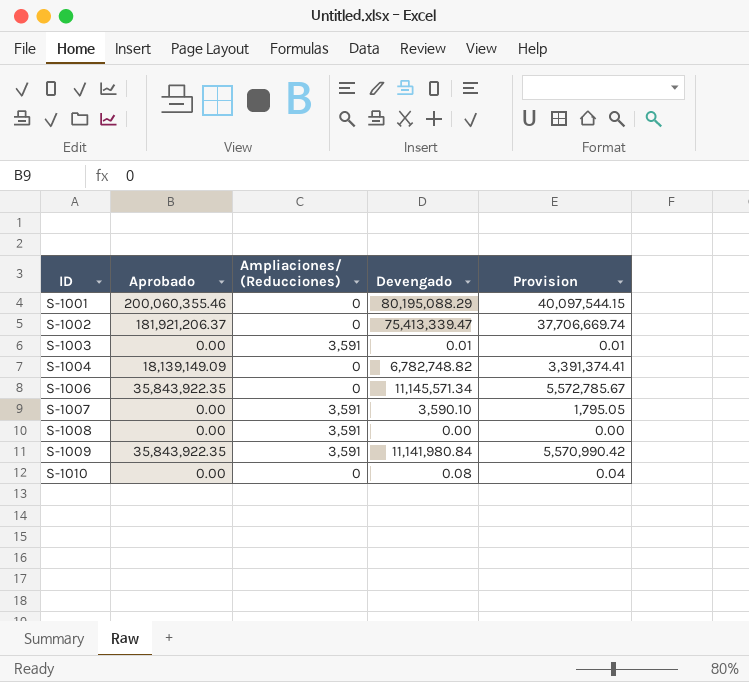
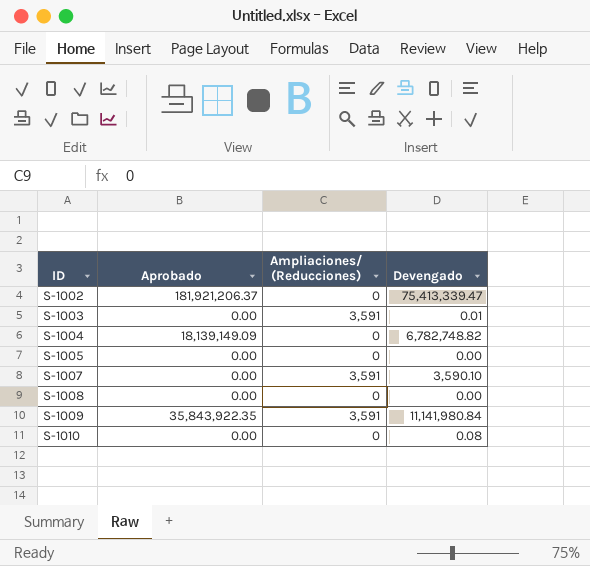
column Provision | formula: [Devengado] * 0.5 -> none
row S-1001: 200,060,355.46 | 0 | 80,195,088.29 | 40,097,544.15 -> none
row S-1006: 35,843,922.35 | 0 | 11,145,571.34 | 5,572,785.67 -> none
row S-1005: none -> 0.00 | 0 | 0.00
S-1008 | Ampliaciones/ (Reducciones): 3,591 -> 0

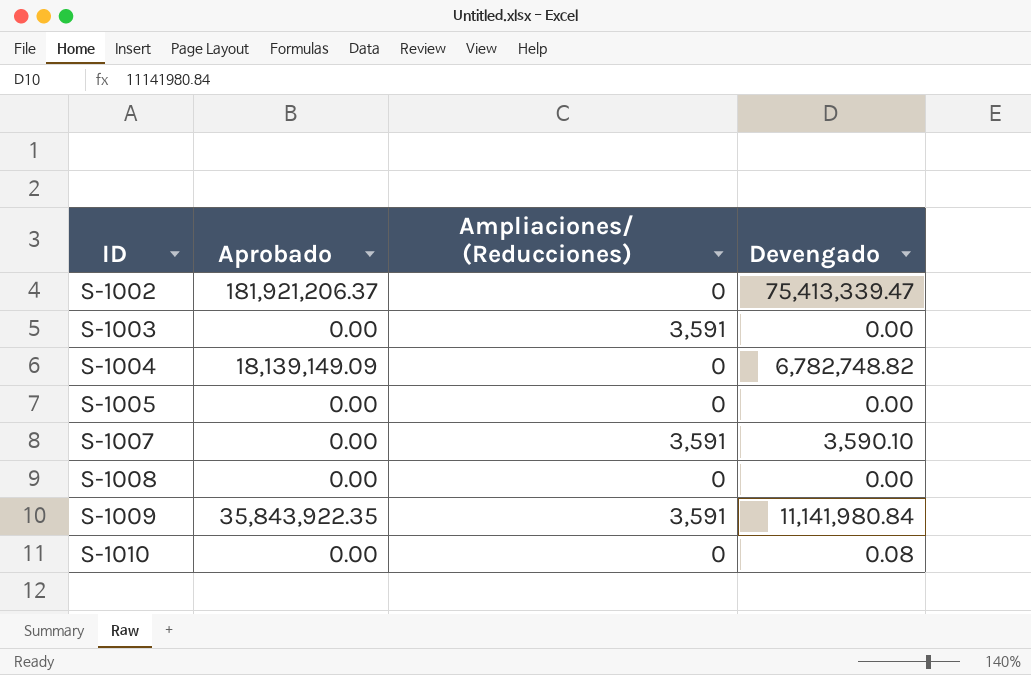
S-1003 | Devengado: 0.01 -> 0.00

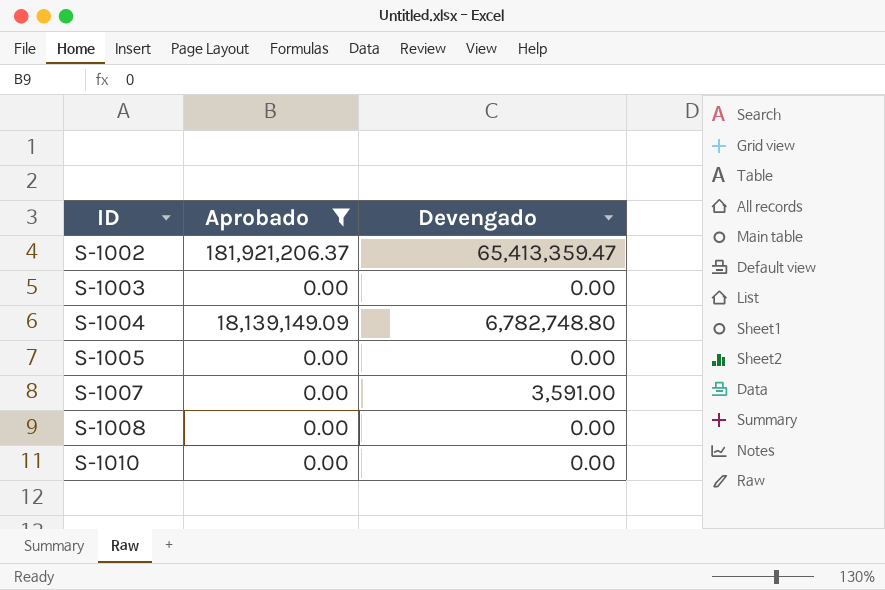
filter: none -> Aprobado != 35,843,922.35
column Ampliaciones/ (Reducciones) | position: 3 -> none
S-1002 | Devengado: 75,413,339.47 -> 65,413,359.47
S-1004 | Devengado: 6,782,748.82 -> 6,782,748.80
S-1007 | Devengado: 3,590.10 -> 3,591.00
S-1010 | Devengado: 0.08 -> 0.00

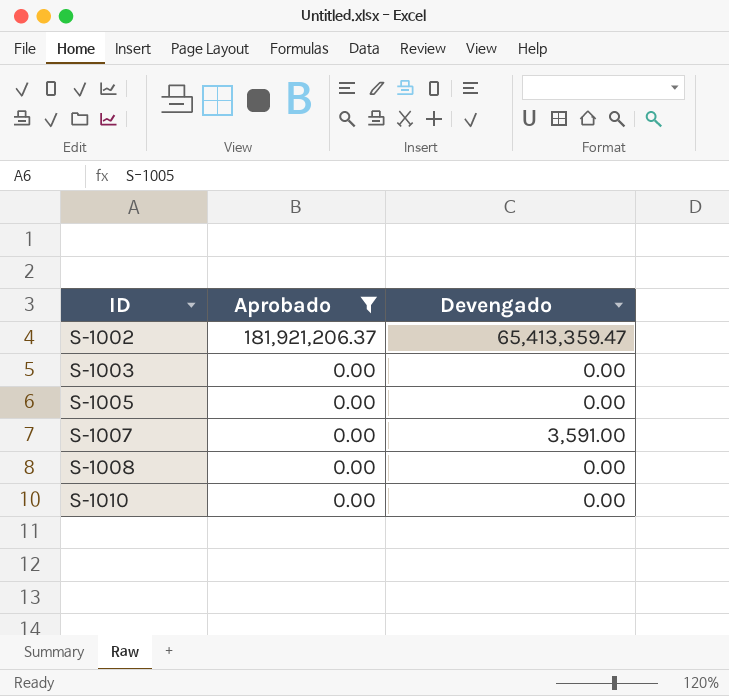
row S-1004: 18,139,149.09 | 6,782,748.80 -> none

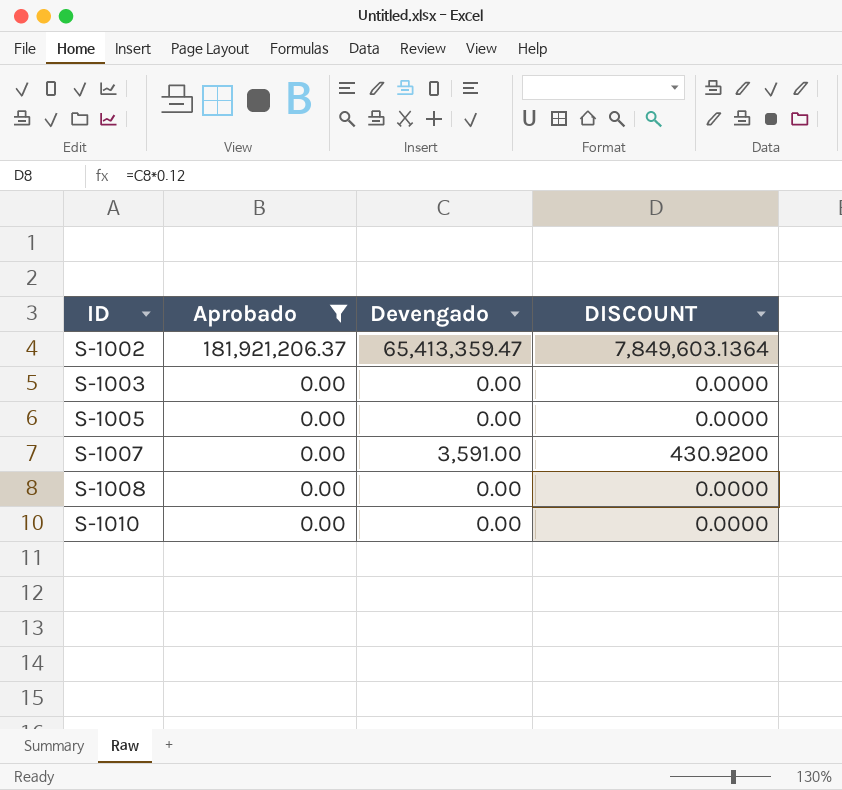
column DISCOUNT | formula: none -> [Devengado] * 0.12

